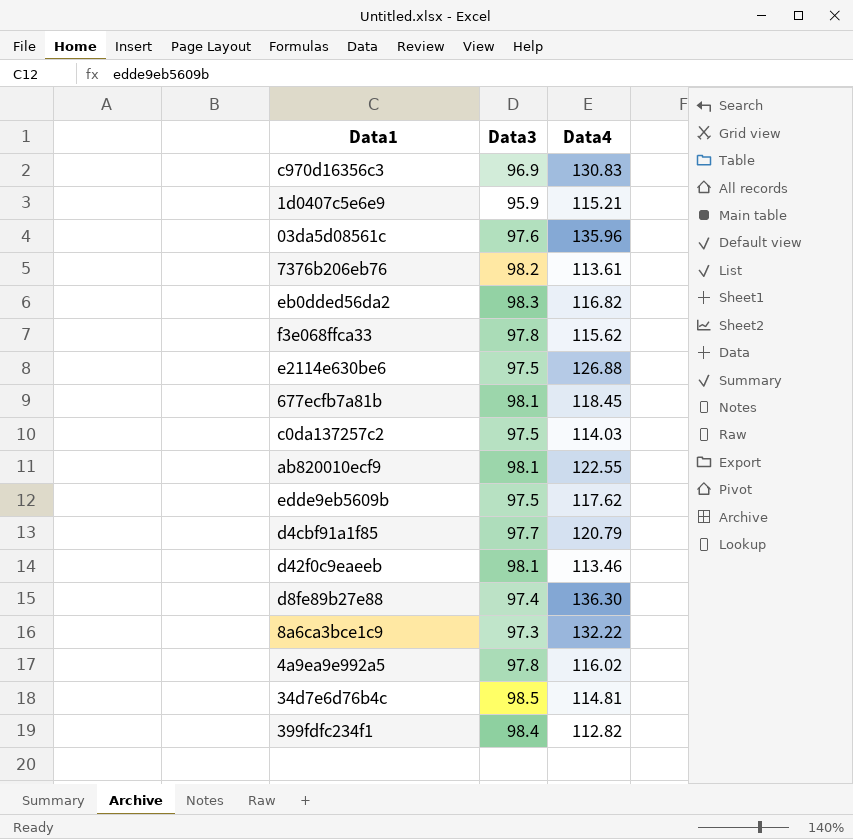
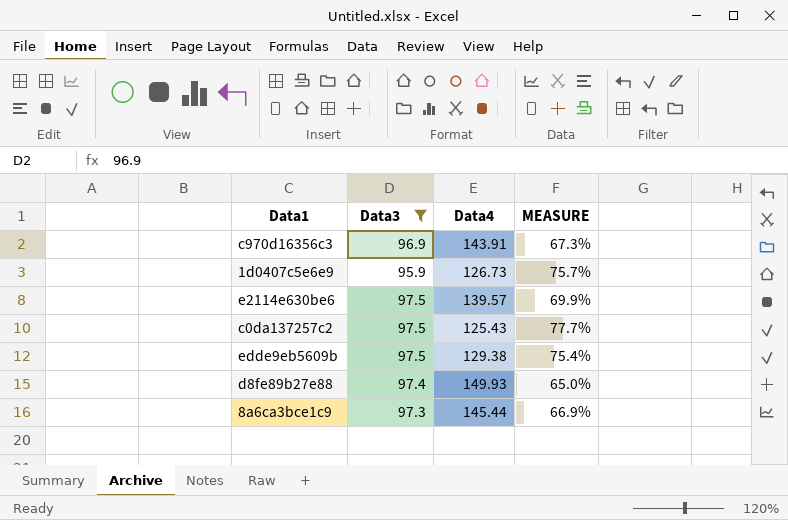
filter: none -> Data3 <= 97.5
column MEASURE | formula: none -> [Data3] / [Data4]
c970d16356c3 | Data4: 130.83 -> 143.91
1d0407c5e6e9 | Data4: 115.21 -> 126.73
e2114e630be6 | Data4: 126.88 -> 139.57
c0da137257c2 | Data4: 114.03 -> 125.43
edde9eb5609b | Data4: 117.62 -> 129.38
d8fe89b27e88 | Data4: 136.30 -> 149.93
8a6ca3bce1c9 | Data4: 132.22 -> 145.44

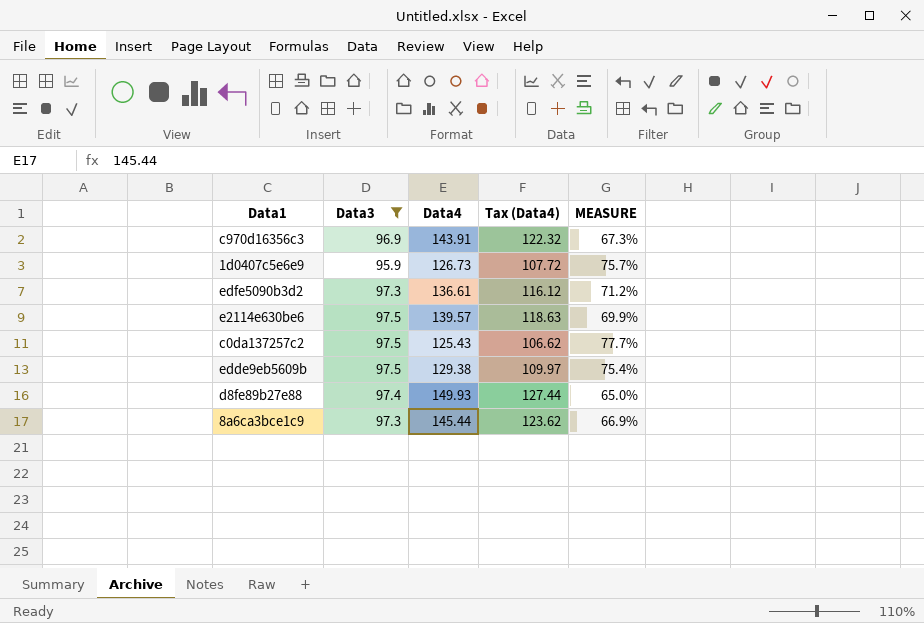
column Tax (Data4) | formula: none -> [Data4] * 0.85
row edfe5090b3d2: none -> 97.3 | 136.61 | 116.12 | 71.2%

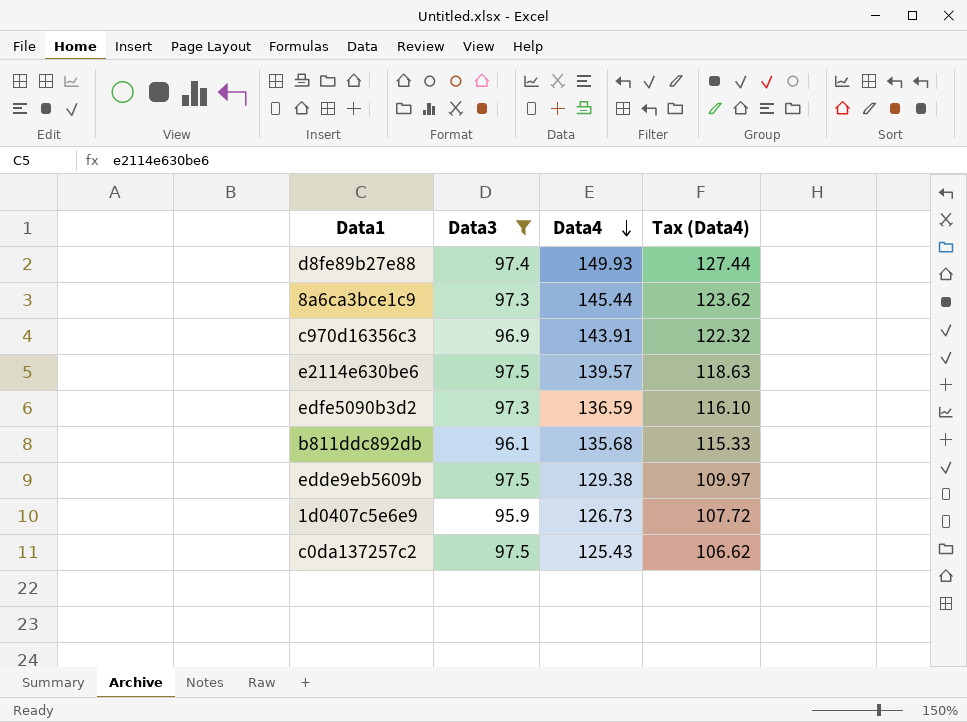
row order: none -> Data4 descending
column MEASURE | formula: [Data3] / [Data4] -> none
edfe5090b3d2 | Data4: 136.61 -> 136.59
edfe5090b3d2 | Tax (Data4): 116.12 -> 116.10
row b811ddc892db: none -> 96.1 | 135.68 | 115.33

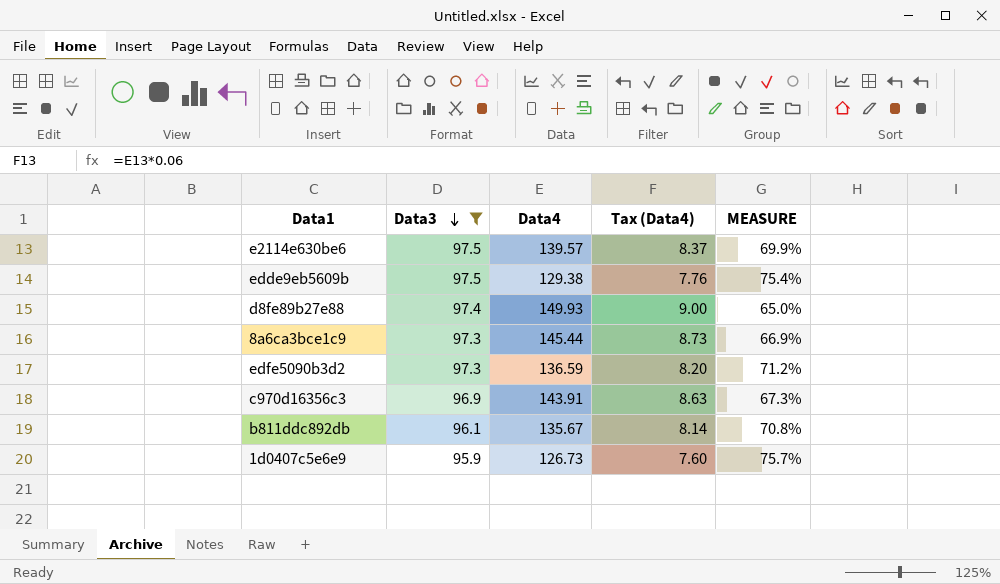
row order: Data4 descending -> Data3 descending
column Tax (Data4) | formula: [Data4] * 0.85 -> [Data4] * 0.06
column MEASURE | formula: none -> [Data3] / [Data4]
row c0da137257c2: 97.5 | 125.43 | 106.62 -> none
b811ddc892db | Data4: 135.68 -> 135.67

